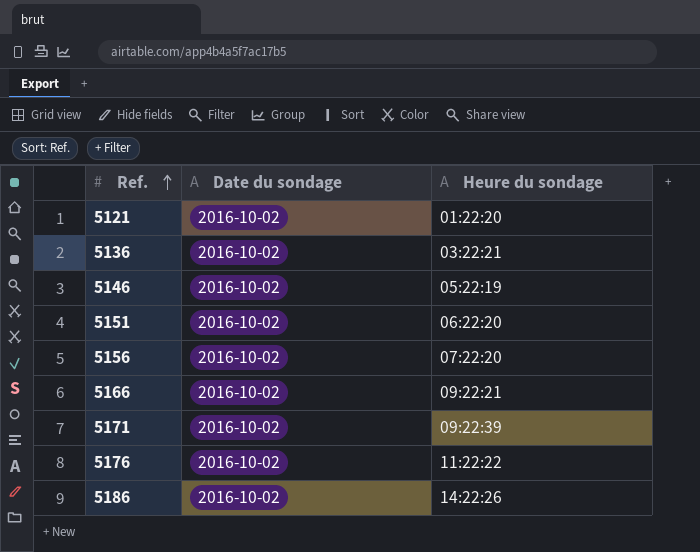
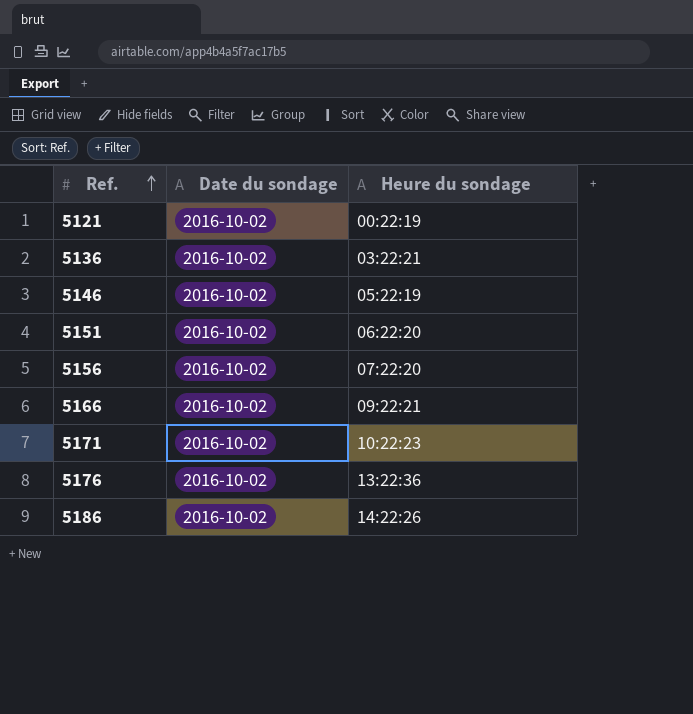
5121 | Heure du sondage: 01:22:20 -> 00:22:19
5171 | Heure du sondage: 09:22:39 -> 10:22:23
5176 | Heure du sondage: 11:22:22 -> 13:22:36

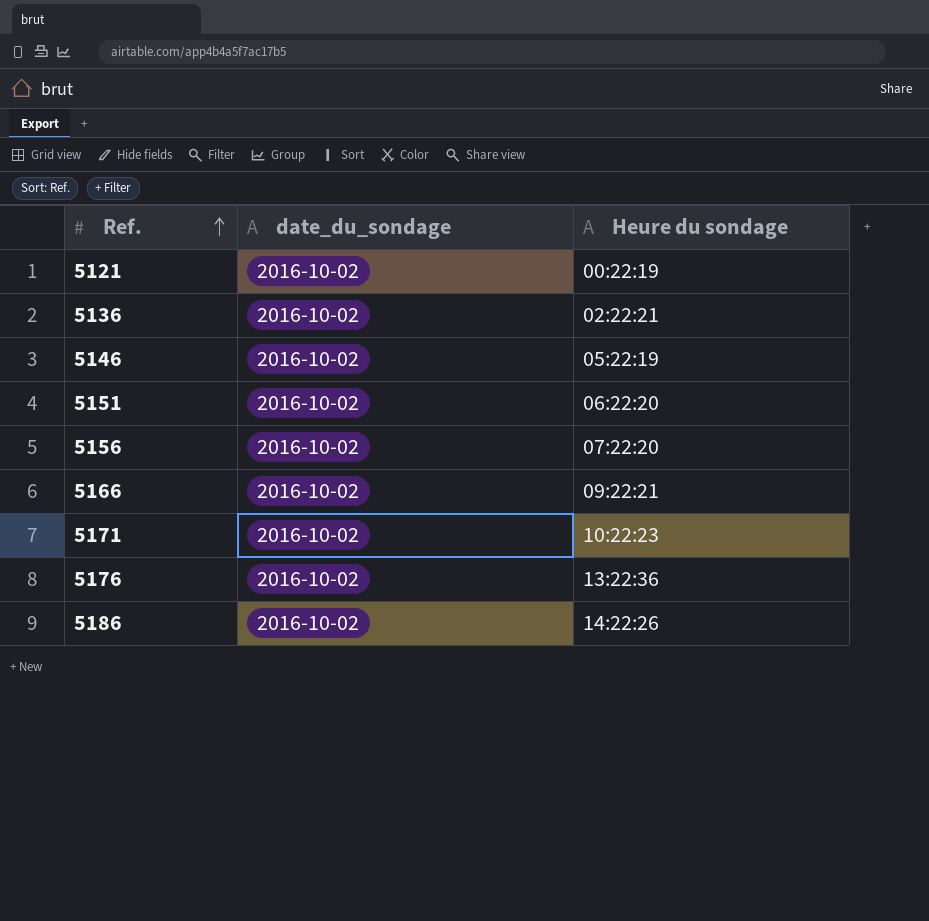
column name: Date du sondage -> date_du_sondage
5136 | Heure du sondage: 03:22:21 -> 02:22:21

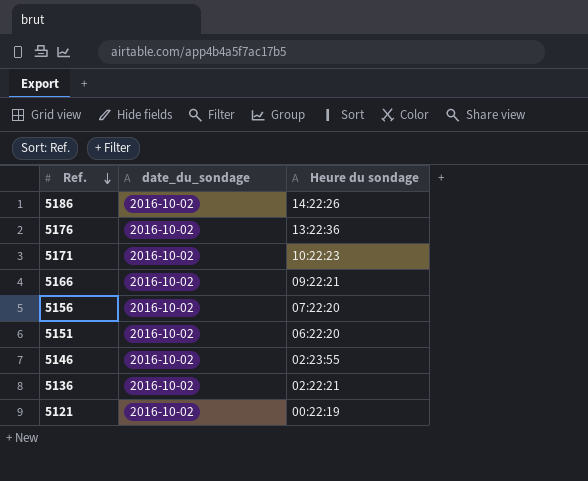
row order: Ref. ascending -> Ref. descending
5146 | Heure du sondage: 05:22:19 -> 02:23:55

